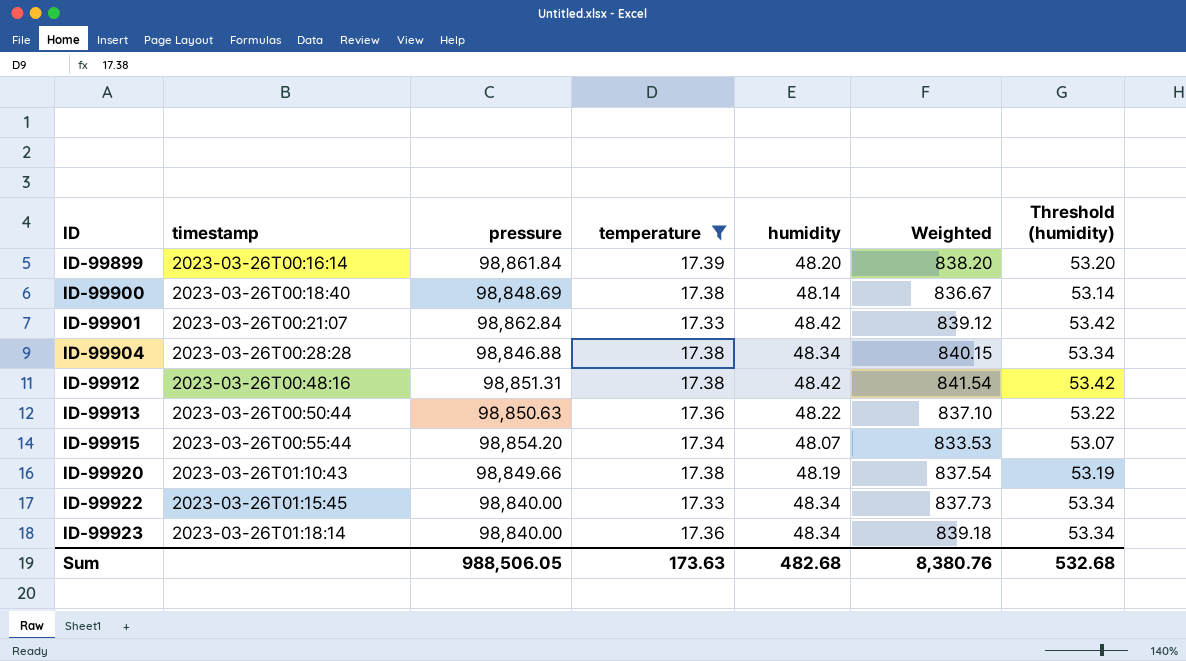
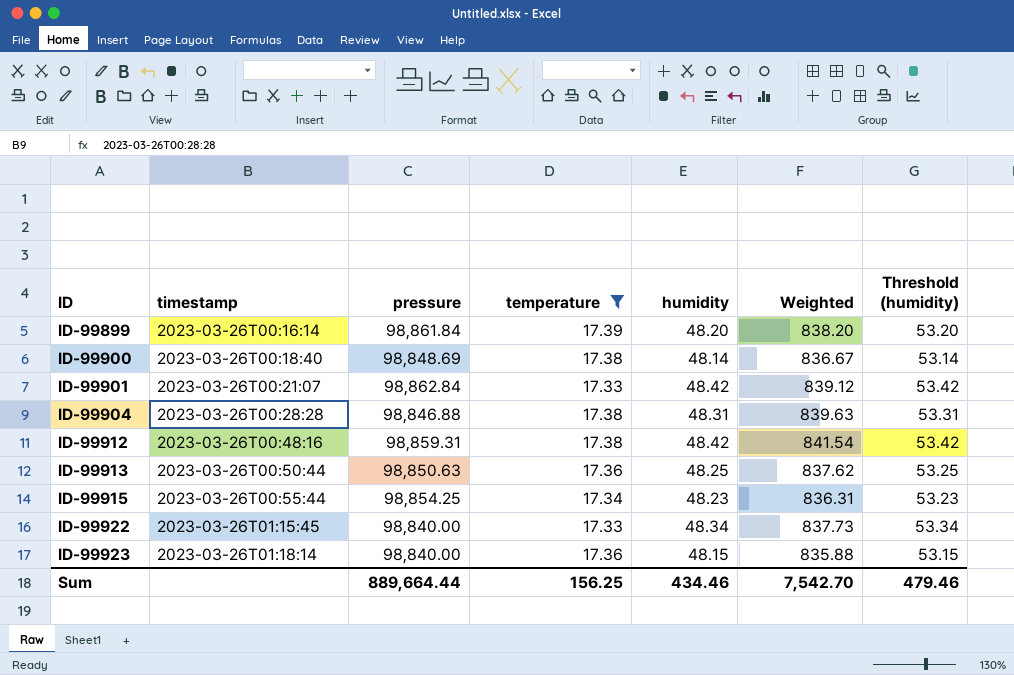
row ID-99920: 2023-03-26T01:10:43 | 98,849.66 | 17.38 | 48.19 | 837.54 | 53.19 -> none
ID-99904 | humidity: 48.34 -> 48.31
ID-99904 | Weighted: 840.15 -> 839.63
ID-99904 | Threshold (humidity): 53.34 -> 53.31
ID-99912 | pressure: 98,851.31 -> 98,859.31
ID-99913 | humidity: 48.22 -> 48.25
ID-99913 | Weighted: 837.10 -> 837.62
ID-99913 | Threshold (humidity): 53.22 -> 53.25
ID-99915 | pressure: 98,854.20 -> 98,854.25
ID-99915 | humidity: 48.07 -> 48.23
ID-99915 | Weighted: 833.53 -> 836.31
ID-99915 | Threshold (humidity): 53.07 -> 53.23
ID-99923 | humidity: 48.34 -> 48.15
ID-99923 | Weighted: 839.18 -> 835.88
ID-99923 | Threshold (humidity): 53.34 -> 53.15
Sum | pressure: 988,506.05 -> 889,664.44
Sum | temperature: 173.63 -> 156.25
Sum | humidity: 482.68 -> 434.46
Sum | Weighted: 8,380.76 -> 7,542.70
Sum | Threshold (humidity): 532.68 -> 479.46

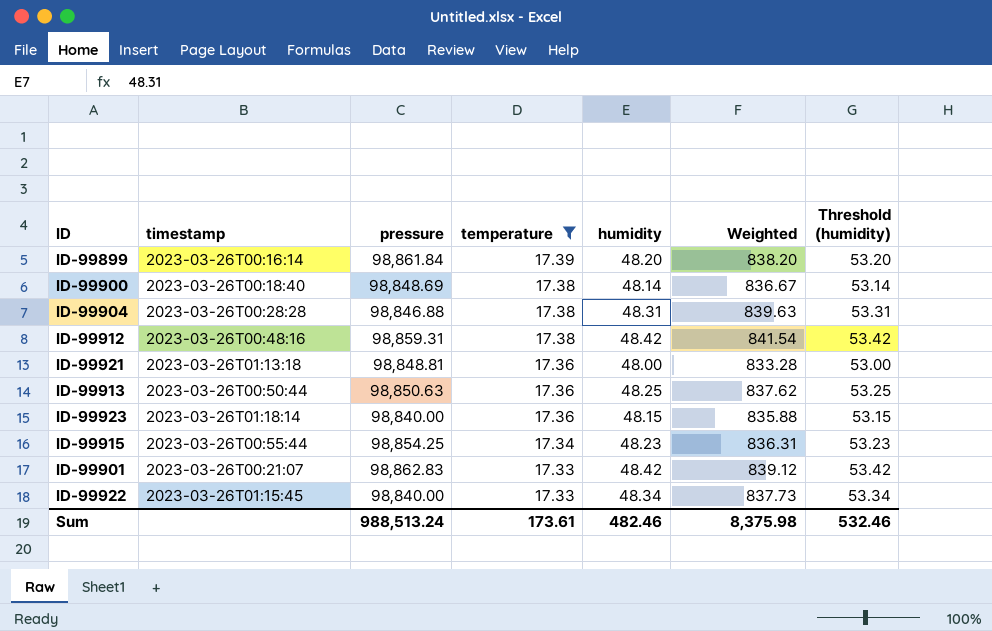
row order: ID ascending -> temperature descending
row ID-99921: none -> 2023-03-26T01:13:18 | 98,848.81 | 17.36 | 48.00 | 833.28 | 53.00
ID-99901 | pressure: 98,862.84 -> 98,862.83
Sum | pressure: 889,664.44 -> 988,513.24
Sum | temperature: 156.25 -> 173.61
Sum | humidity: 434.46 -> 482.46
Sum | Weighted: 7,542.70 -> 8,375.98
Sum | Threshold (humidity): 479.46 -> 532.46

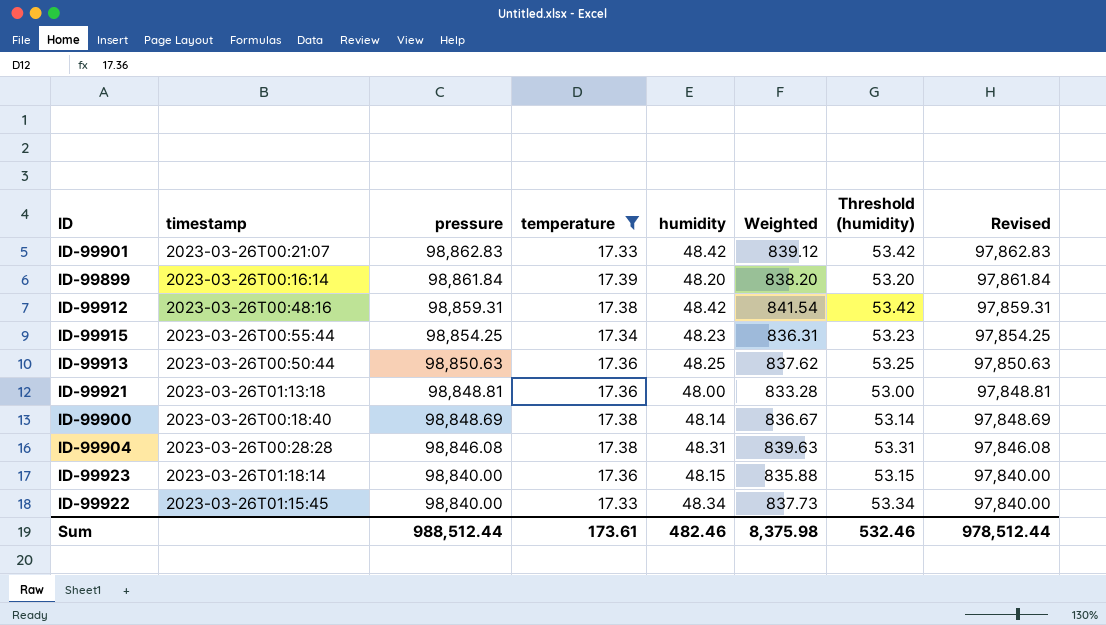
row order: temperature descending -> pressure descending
column Revised | formula: none -> [pressure] - 1000
ID-99904 | pressure: 98,846.88 -> 98,846.08
Sum | pressure: 988,513.24 -> 988,512.44

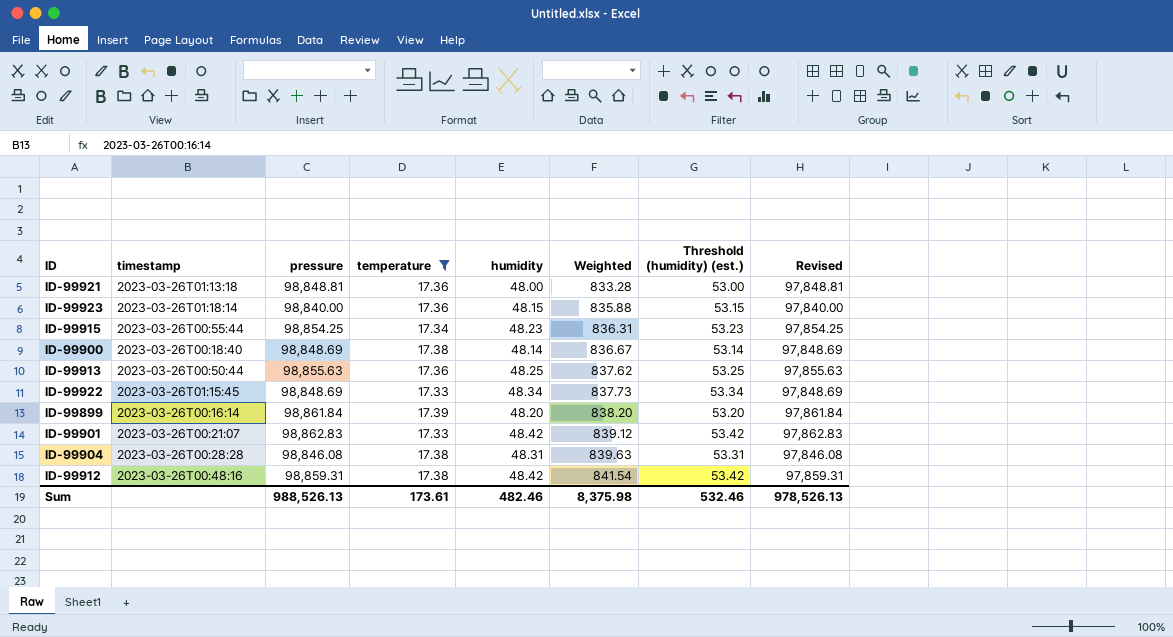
row order: pressure descending -> Weighted ascending
column name: Threshold (humidity) -> Threshold (humidity) (est.)
ID-99913 | pressure: 98,850.63 -> 98,855.63
ID-99913 | Revised: 97,850.63 -> 97,855.63
ID-99922 | pressure: 98,840.00 -> 98,848.69
ID-99922 | Revised: 97,840.00 -> 97,848.69
Sum | pressure: 988,512.44 -> 988,526.13
Sum | Revised: 978,512.44 -> 978,526.13

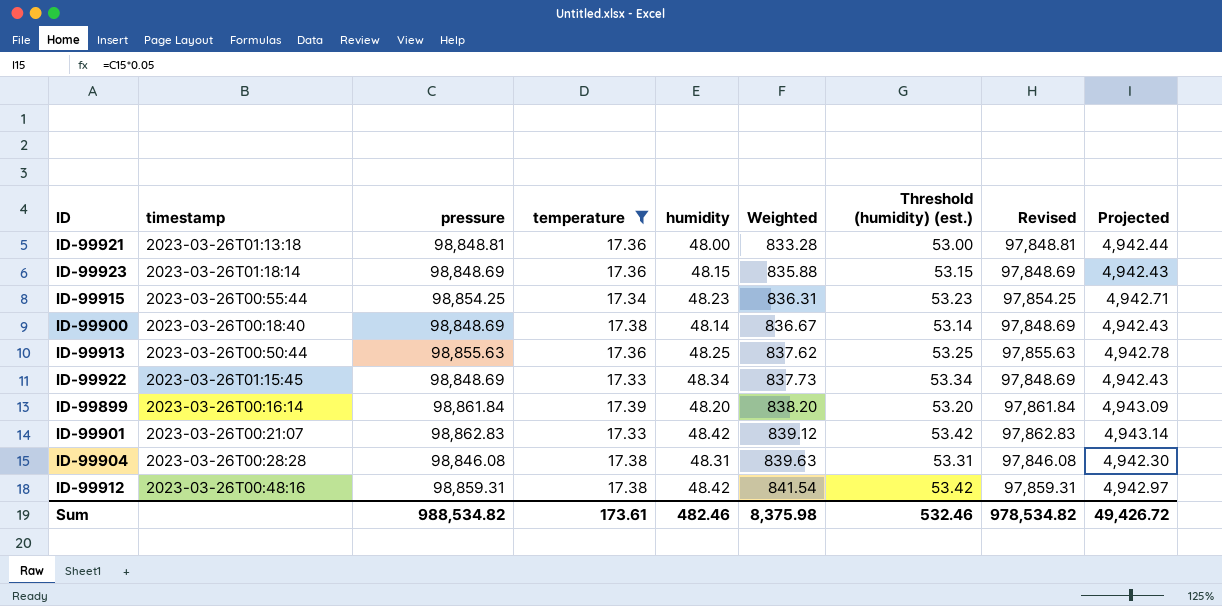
column Projected | formula: none -> [pressure] * 0.05
ID-99923 | pressure: 98,840.00 -> 98,848.69
ID-99923 | Revised: 97,840.00 -> 97,848.69
Sum | pressure: 988,526.13 -> 988,534.82
Sum | Revised: 978,526.13 -> 978,534.82

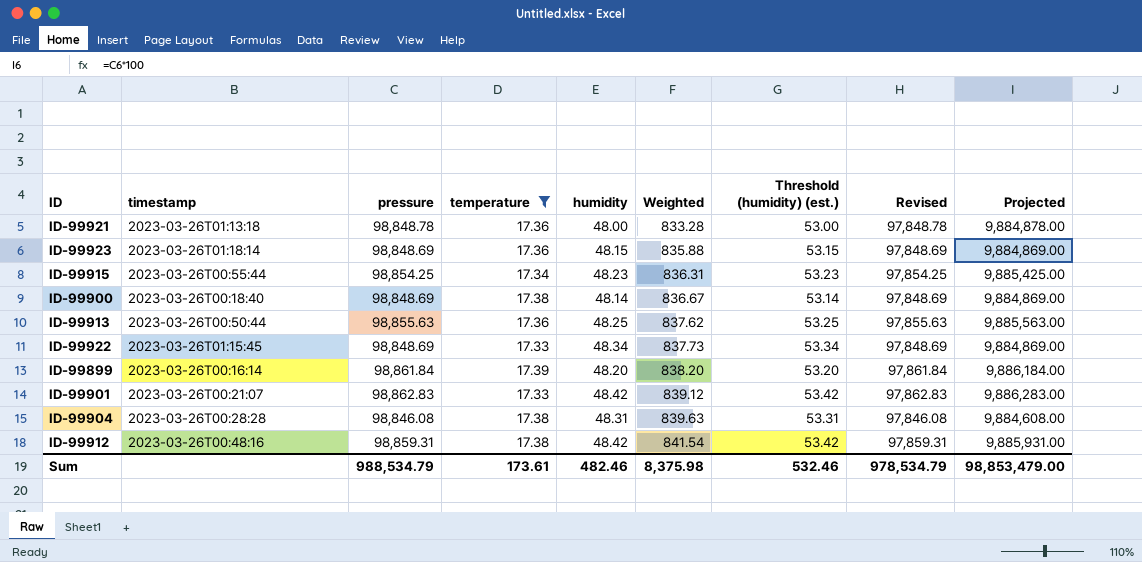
column Projected | formula: [pressure] * 0.05 -> [pressure] * 100
ID-99921 | pressure: 98,848.81 -> 98,848.78
ID-99921 | Revised: 97,848.81 -> 97,848.78
Sum | pressure: 988,534.82 -> 988,534.79
Sum | Revised: 978,534.82 -> 978,534.79
Sum | Projected: 49,426.72 -> 98,853,479.00

